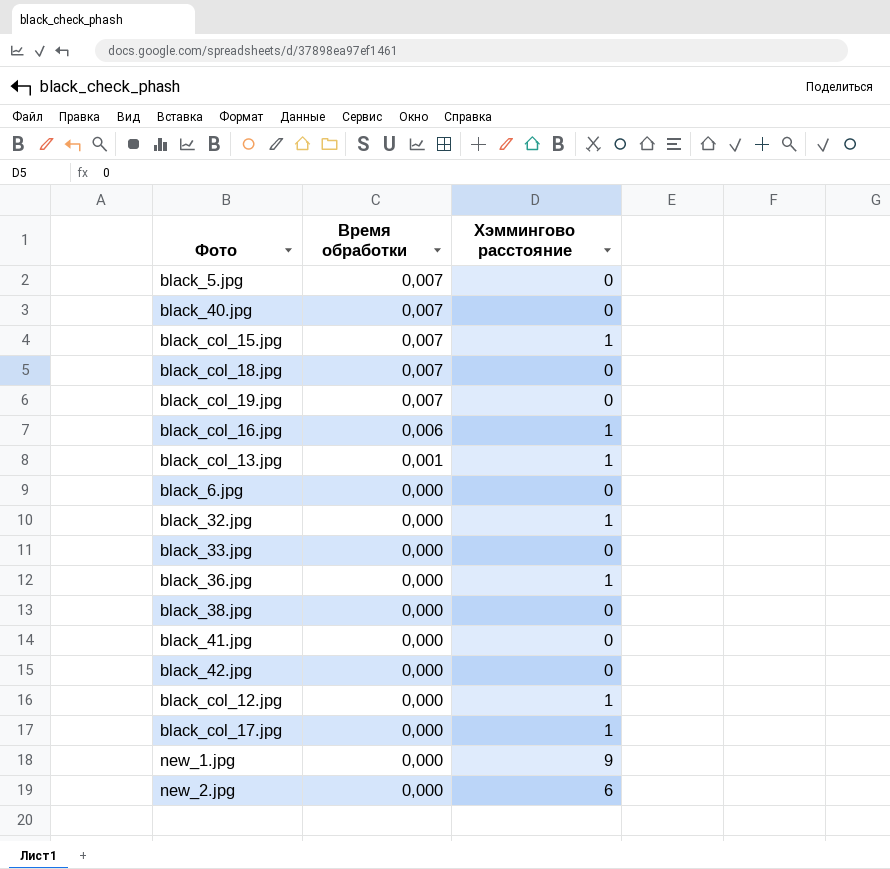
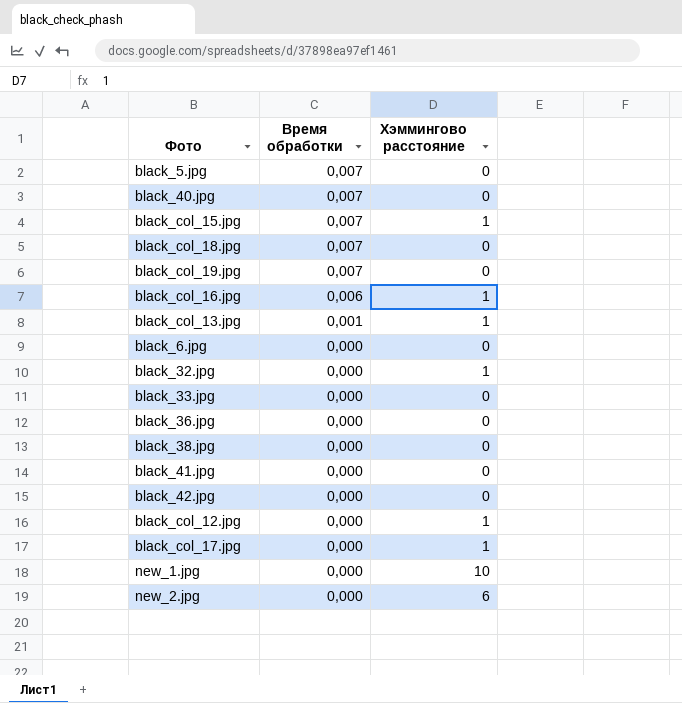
black_36.jpg | Хэммингово расстояние: 1 -> 0
new_1.jpg | Хэммингово расстояние: 9 -> 10

